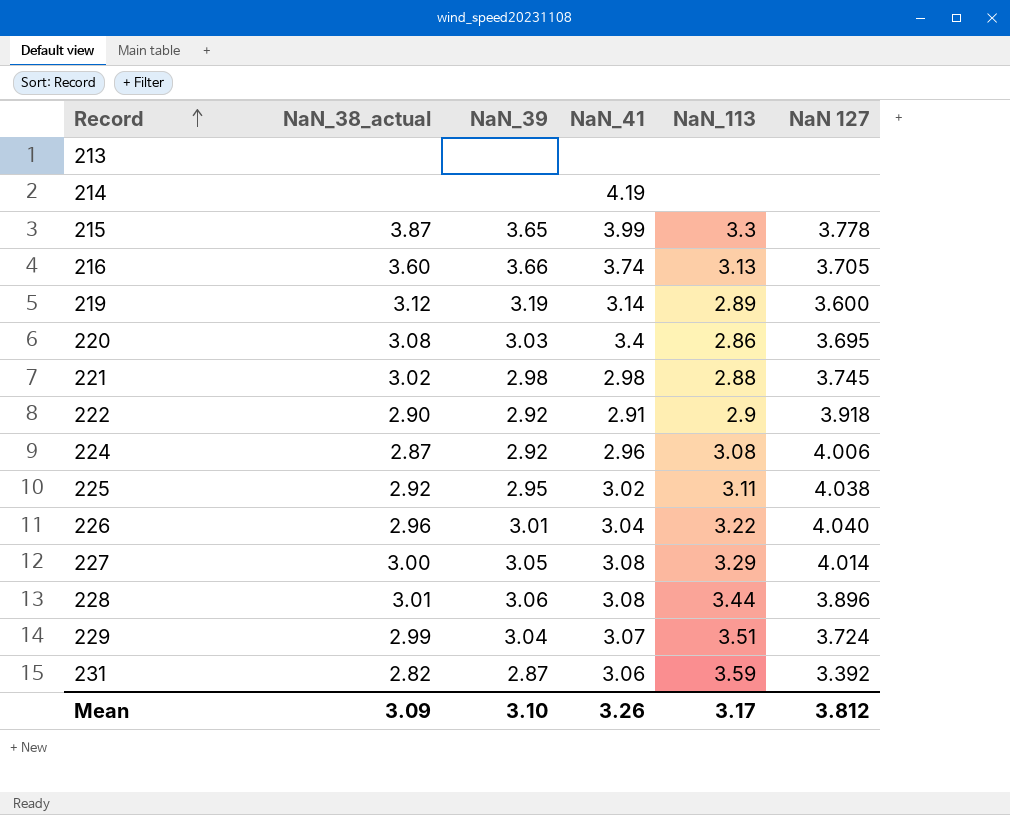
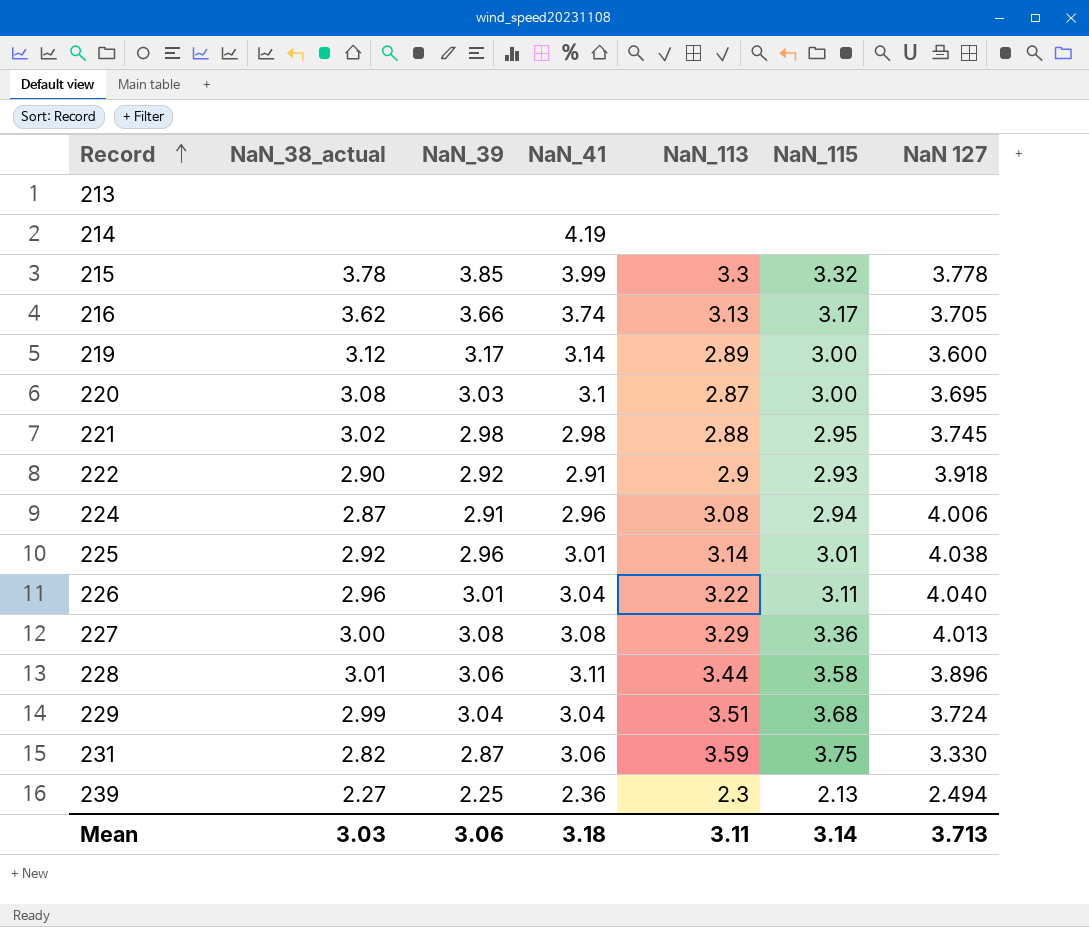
column NaN_115 | position: none -> 6
215 | NaN_38_actual: 3.87 -> 3.78
215 | NaN_39: 3.65 -> 3.85
216 | NaN_38_actual: 3.60 -> 3.62
219 | NaN_39: 3.19 -> 3.17
220 | NaN_41: 3.4 -> 3.1
220 | NaN_113: 2.86 -> 2.87
224 | NaN_39: 2.92 -> 2.91
225 | NaN_39: 2.95 -> 2.96
225 | NaN_41: 3.02 -> 3.01
225 | NaN_113: 3.11 -> 3.14
227 | NaN_39: 3.05 -> 3.08
227 | NaN 127: 4.014 -> 4.013
228 | NaN_41: 3.08 -> 3.11
229 | NaN_41: 3.07 -> 3.04
231 | NaN 127: 3.392 -> 3.330
row 239: none -> 2.27 | 2.25 | 2.36 | 2.3 | 2.13 | 2.494
Mean | NaN_38_actual: 3.09 -> 3.03
Mean | NaN_39: 3.10 -> 3.06
Mean | NaN_41: 3.26 -> 3.18
Mean | NaN_113: 3.17 -> 3.11
Mean | NaN 127: 3.812 -> 3.713

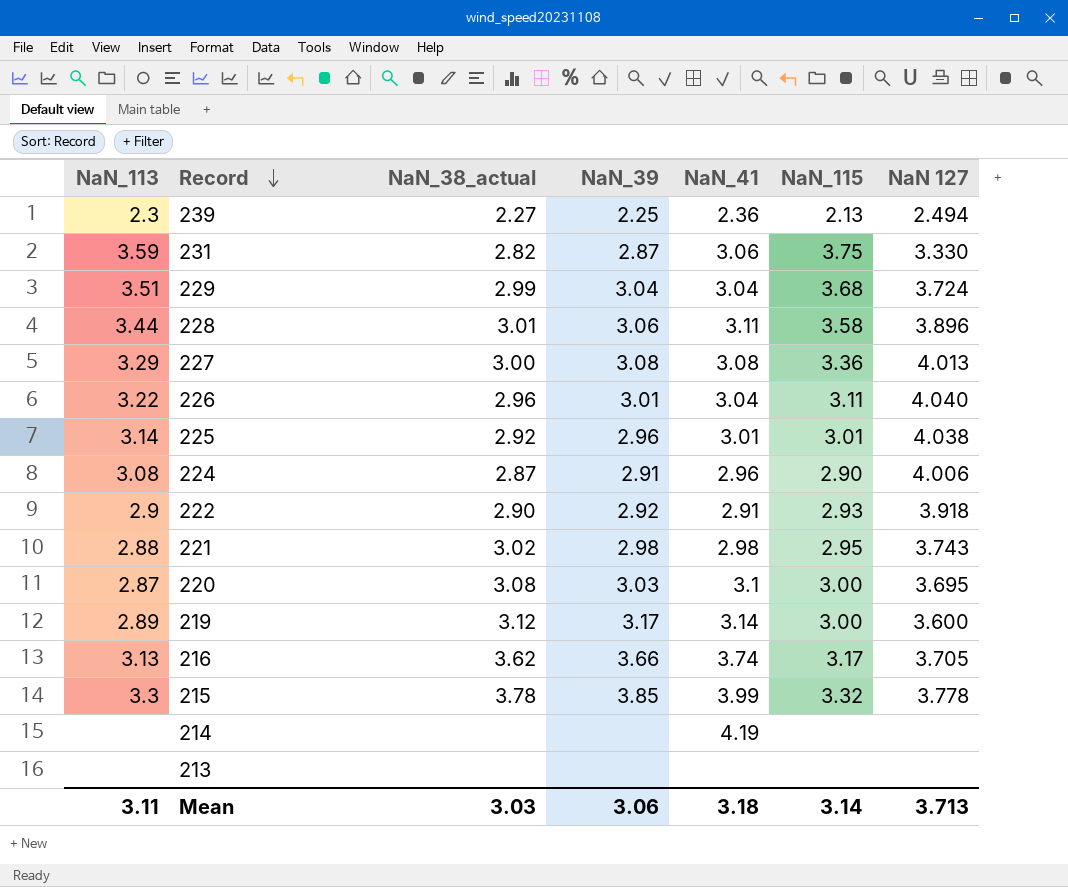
row order: Record ascending -> Record descending
column NaN_113 | position: 5 -> 1
224 | NaN_115: 2.94 -> 2.90
221 | NaN 127: 3.745 -> 3.743

